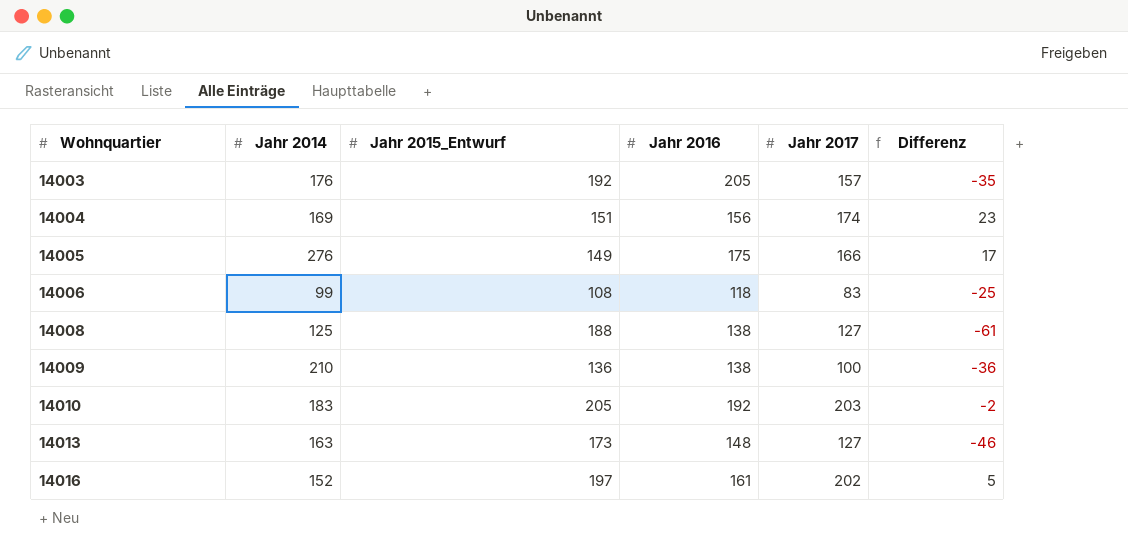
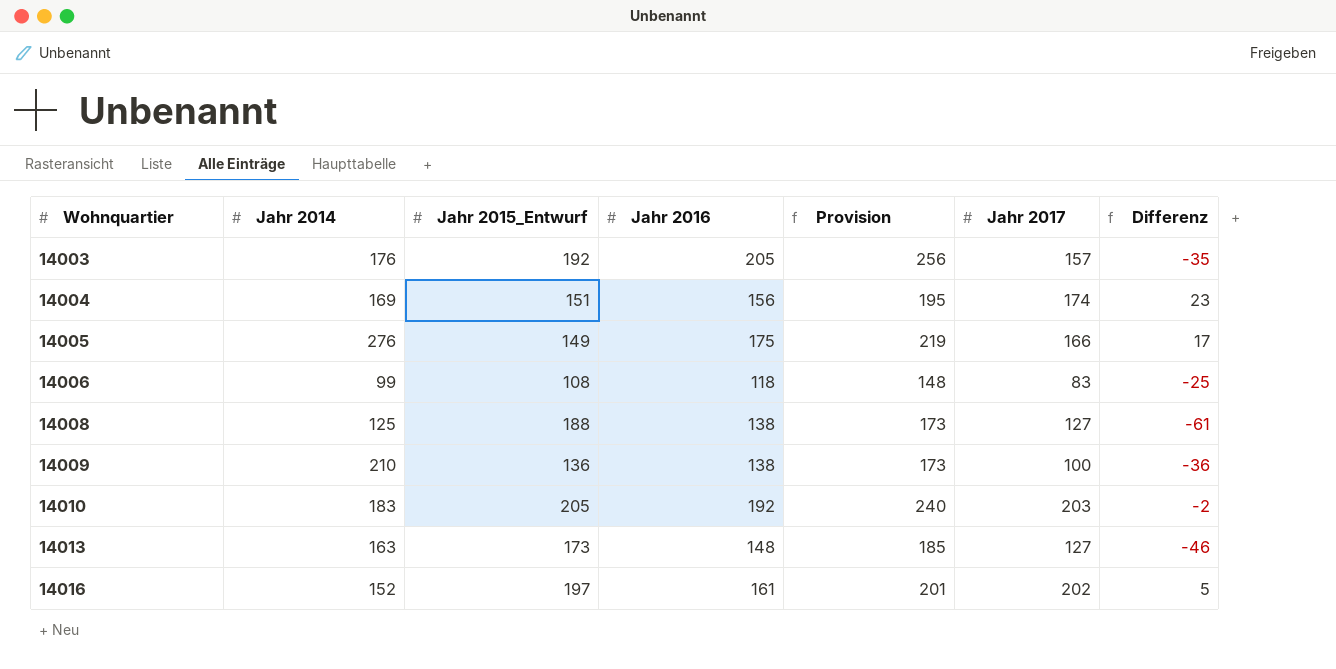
column Provision | formula: none -> [Jahr 2016] * 1,25

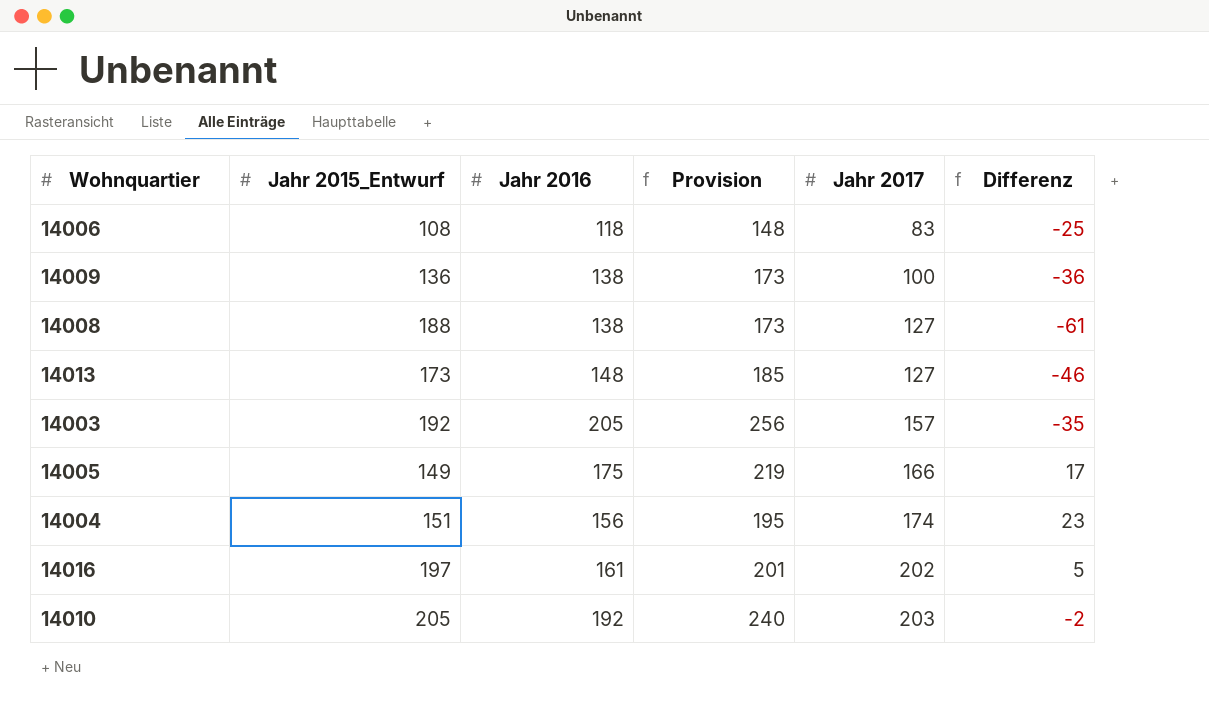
row order: Wohnquartier ascending -> Jahr 2017 ascending
column Jahr 2014 | position: 2 -> none

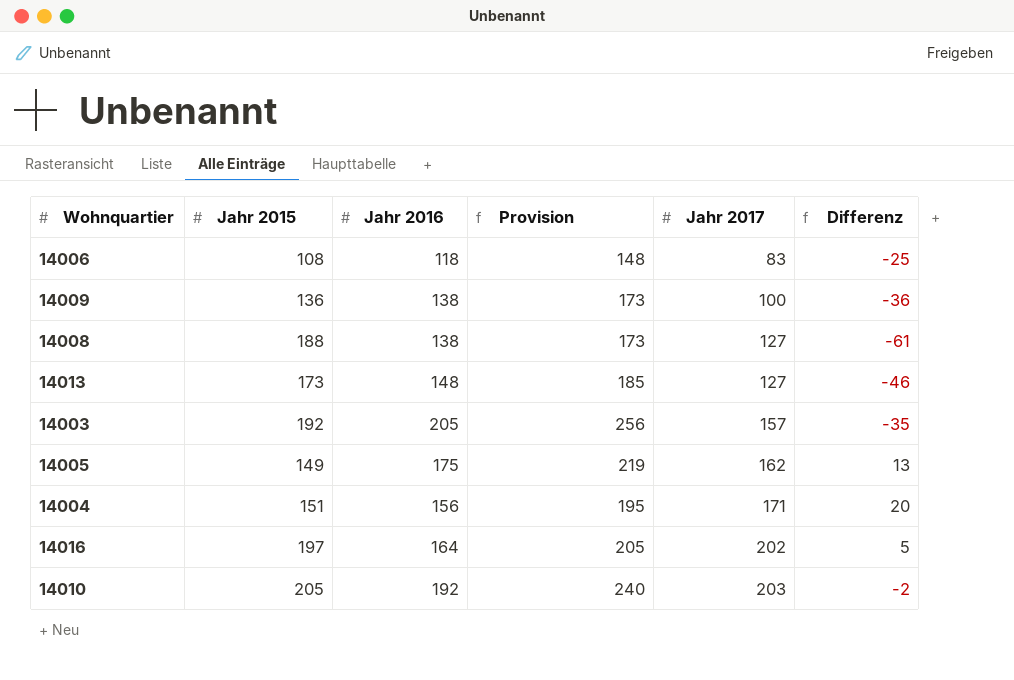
column name: Jahr 2015_Entwurf -> Jahr 2015
14005 | Jahr 2017: 166 -> 162
14005 | Differenz: 17 -> 13
14004 | Jahr 2017: 174 -> 171
14004 | Differenz: 23 -> 20
14016 | Jahr 2016: 161 -> 164
14016 | Provision: 201 -> 205

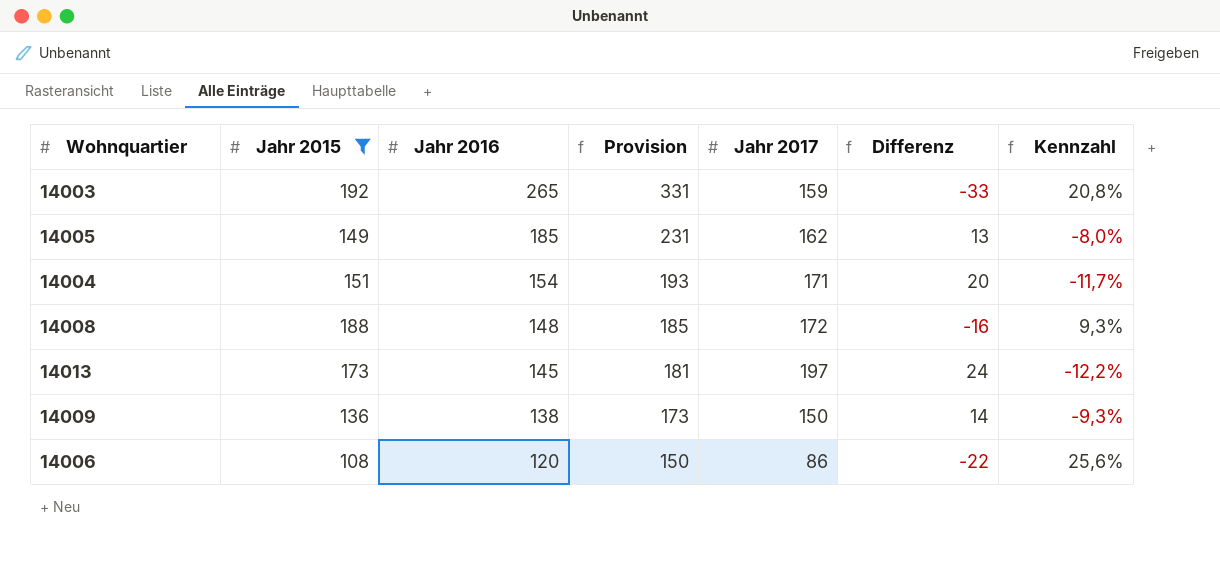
filter: none -> Jahr 2015 <= 192
row order: Jahr 2017 ascending -> Jahr 2016 descending
column Kennzahl | formula: none -> ([Jahr 2015] - [Jahr 2017]) / [Jahr 2017]
14003 | Jahr 2016: 205 -> 265
14003 | Provision: 256 -> 331
14003 | Jahr 2017: 157 -> 159
14003 | Differenz: -35 -> -33
14005 | Jahr 2016: 175 -> 185
14005 | Provision: 219 -> 231
14004 | Jahr 2016: 156 -> 154
14004 | Provision: 195 -> 193
14008 | Jahr 2016: 138 -> 148
14008 | Provision: 173 -> 185
14008 | Jahr 2017: 127 -> 172
14008 | Differenz: -61 -> -16
14013 | Jahr 2016: 148 -> 145
14013 | Provision: 185 -> 181
14013 | Jahr 2017: 127 -> 197
14013 | Differenz: -46 -> 24
14009 | Jahr 2017: 100 -> 150
14009 | Differenz: -36 -> 14
14006 | Jahr 2016: 118 -> 120
14006 | Provision: 148 -> 150
14006 | Jahr 2017: 83 -> 86
14006 | Differenz: -25 -> -22

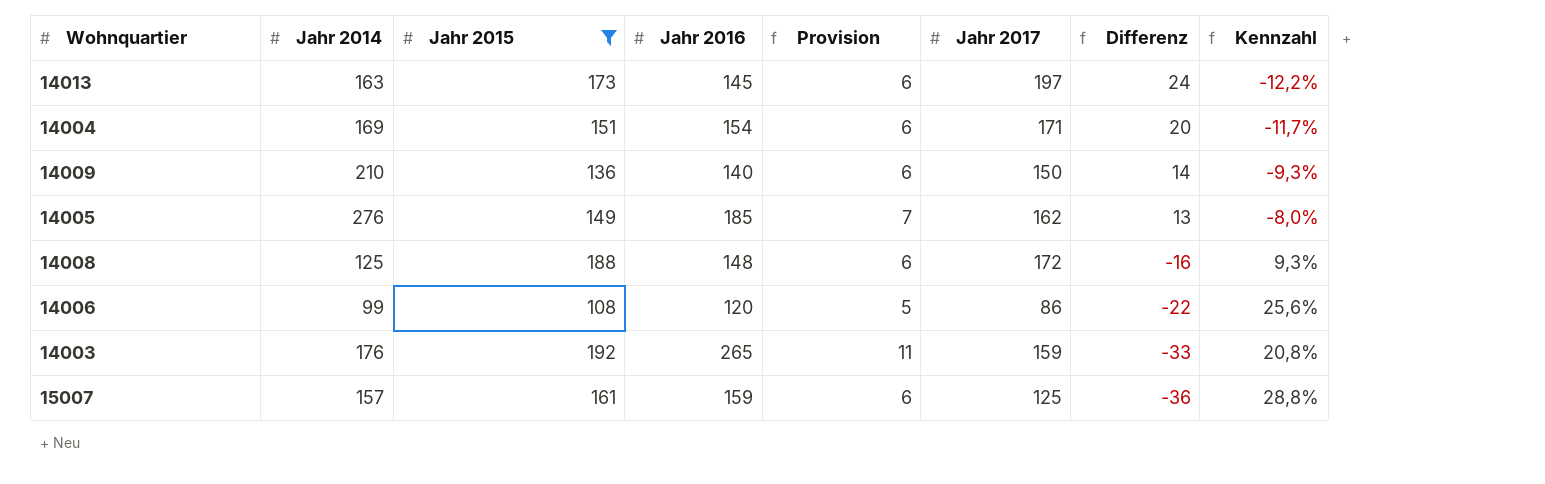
row order: Jahr 2016 descending -> Differenz descending
column Jahr 2014 | position: none -> 2
column Provision | formula: [Jahr 2016] * 1,25 -> [Jahr 2016] * 0,04
14009 | Jahr 2016: 138 -> 140
row 15007: none -> 157 | 161 | 159 | 6 | 125 | -36 | 28,8%

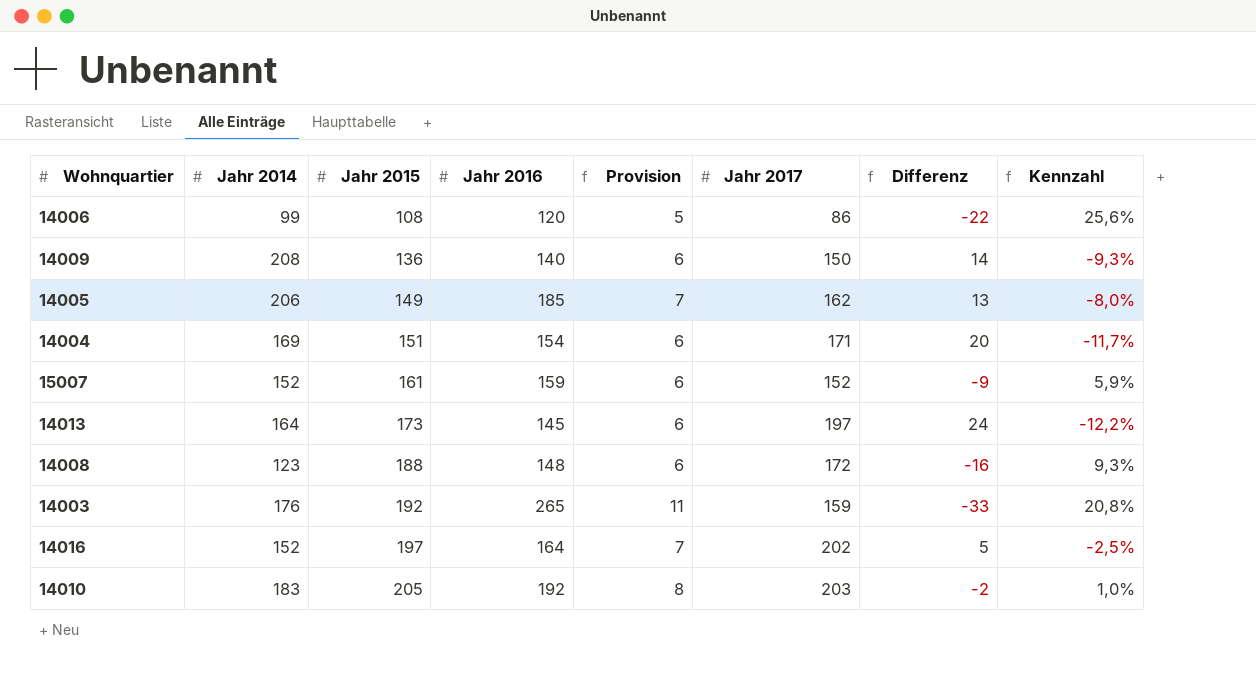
filter: Jahr 2015 <= 192 -> none
row order: Differenz descending -> Jahr 2015 ascending
14009 | Jahr 2014: 210 -> 208
14005 | Jahr 2014: 276 -> 206
15007 | Jahr 2014: 157 -> 152
15007 | Jahr 2017: 125 -> 152
15007 | Differenz: -36 -> -9
15007 | Kennzahl: 28,8% -> 5,9%
14013 | Jahr 2014: 163 -> 164
14008 | Jahr 2014: 125 -> 123

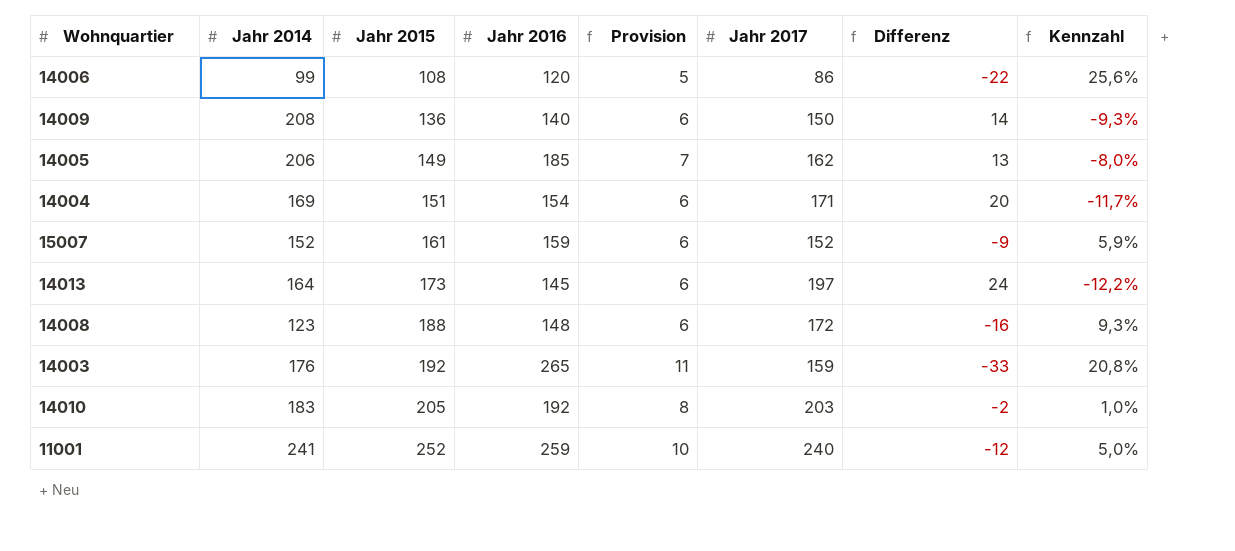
row 14016: 152 | 197 | 164 | 7 | 202 | 5 | -2,5% -> none
row 11001: none -> 241 | 252 | 259 | 10 | 240 | -12 | 5,0%

